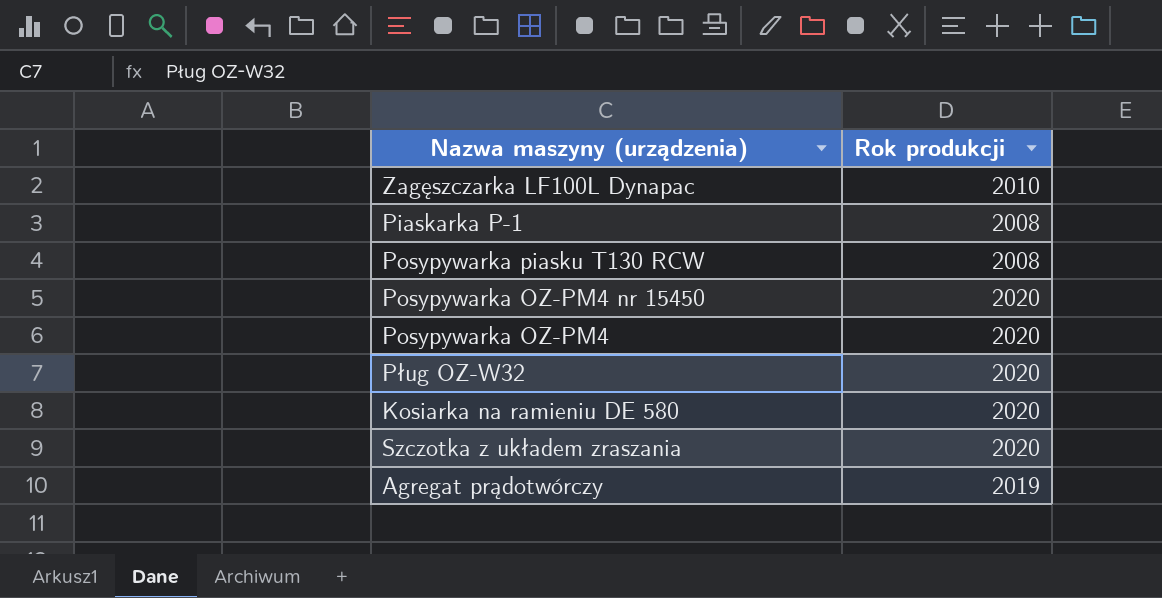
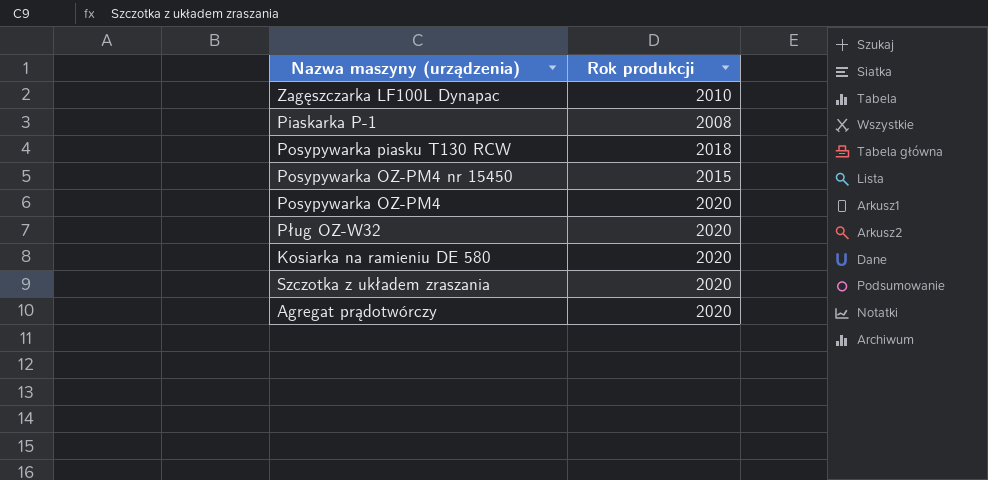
Posypywarka piasku T130 RCW | Rok produkcji: 2008 -> 2018
Posypywarka OZ-PM4 nr 15450 | Rok produkcji: 2020 -> 2015
Agregat prądotwórczy | Rok produkcji: 2019 -> 2020

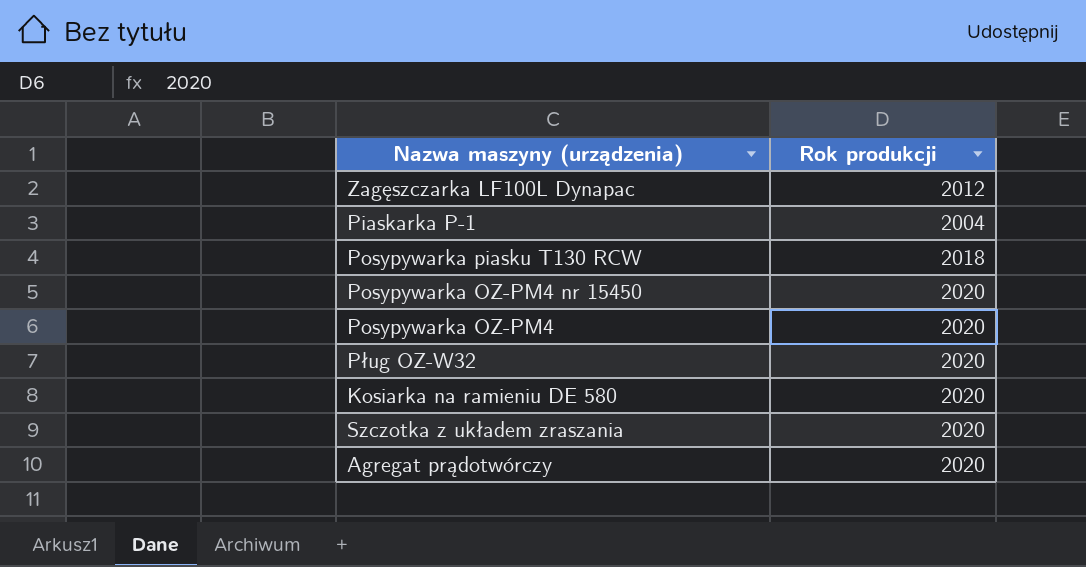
Zagęszczarka LF100L Dynapac | Rok produkcji: 2010 -> 2012
Piaskarka P-1 | Rok produkcji: 2008 -> 2004
Posypywarka OZ-PM4 nr 15450 | Rok produkcji: 2015 -> 2020

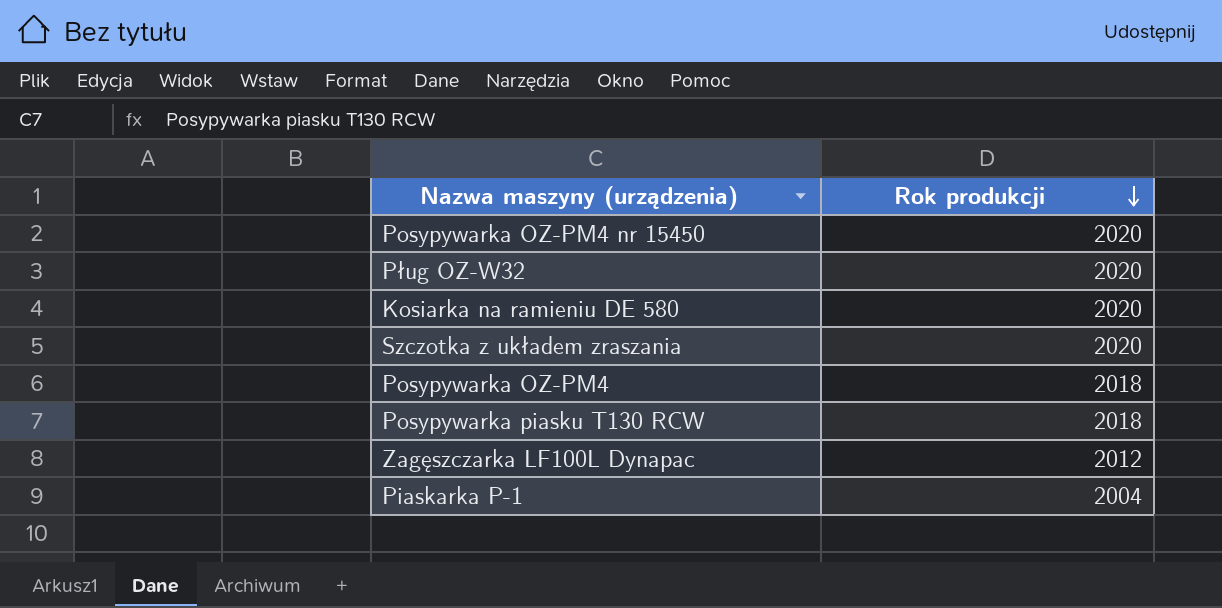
row order: none -> Rok produkcji descending
row Agregat prądotwórczy: 2020 -> none
Posypywarka OZ-PM4 | Rok produkcji: 2020 -> 2018

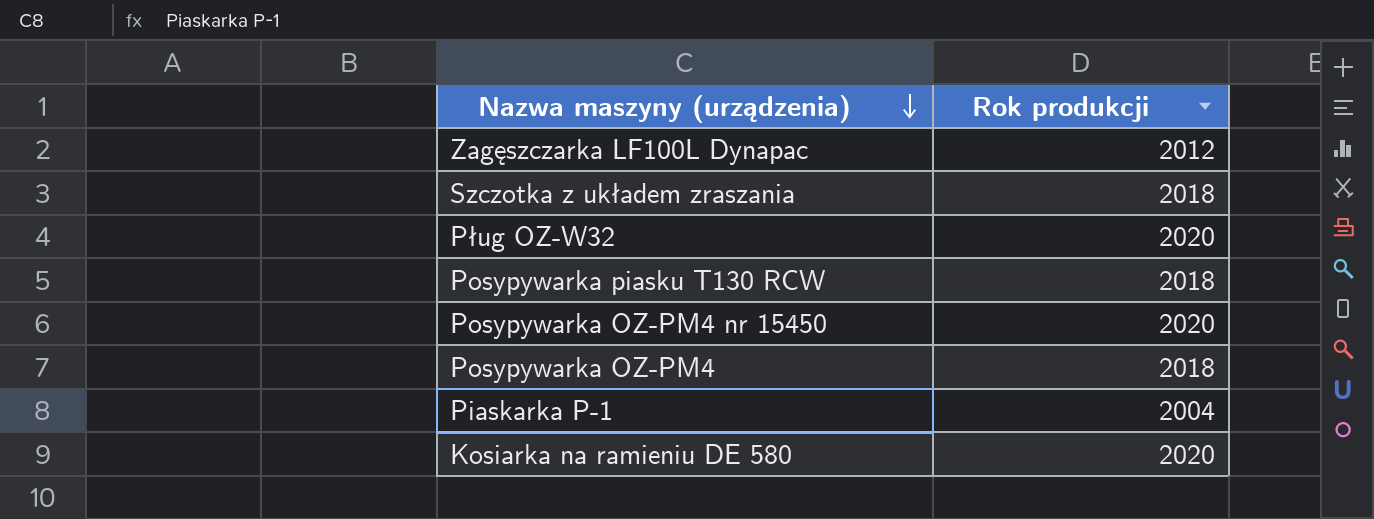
row order: Rok produkcji descending -> Nazwa maszyny (urządzenia) descending
Szczotka z układem zraszania | Rok produkcji: 2020 -> 2018

